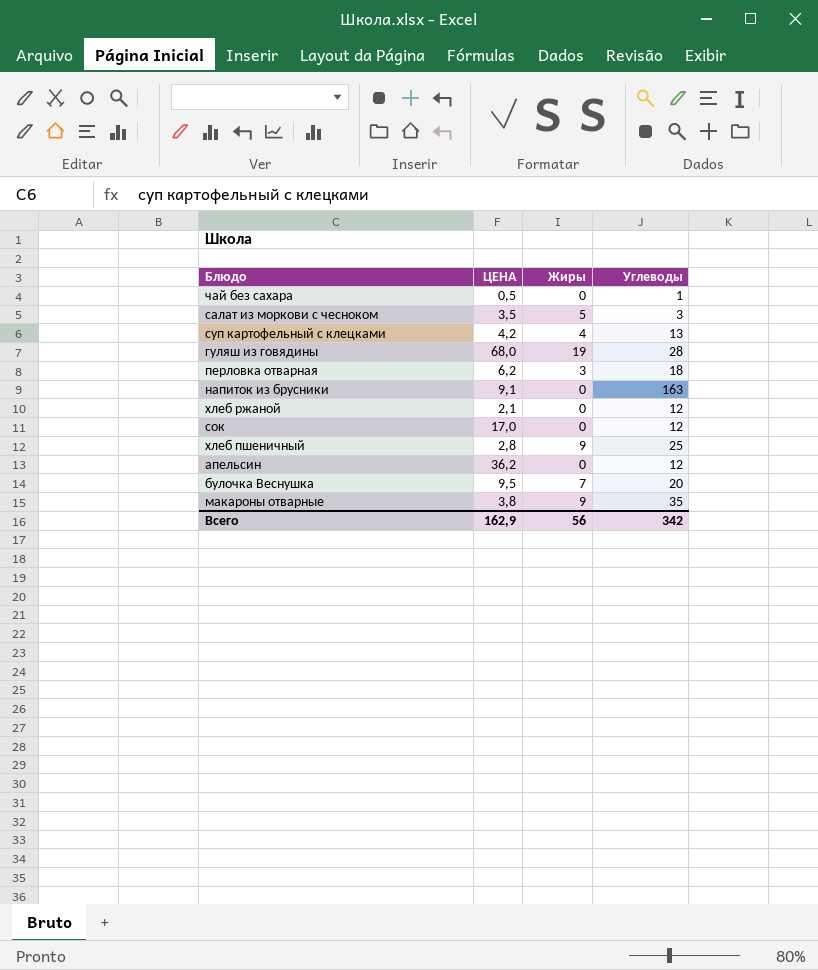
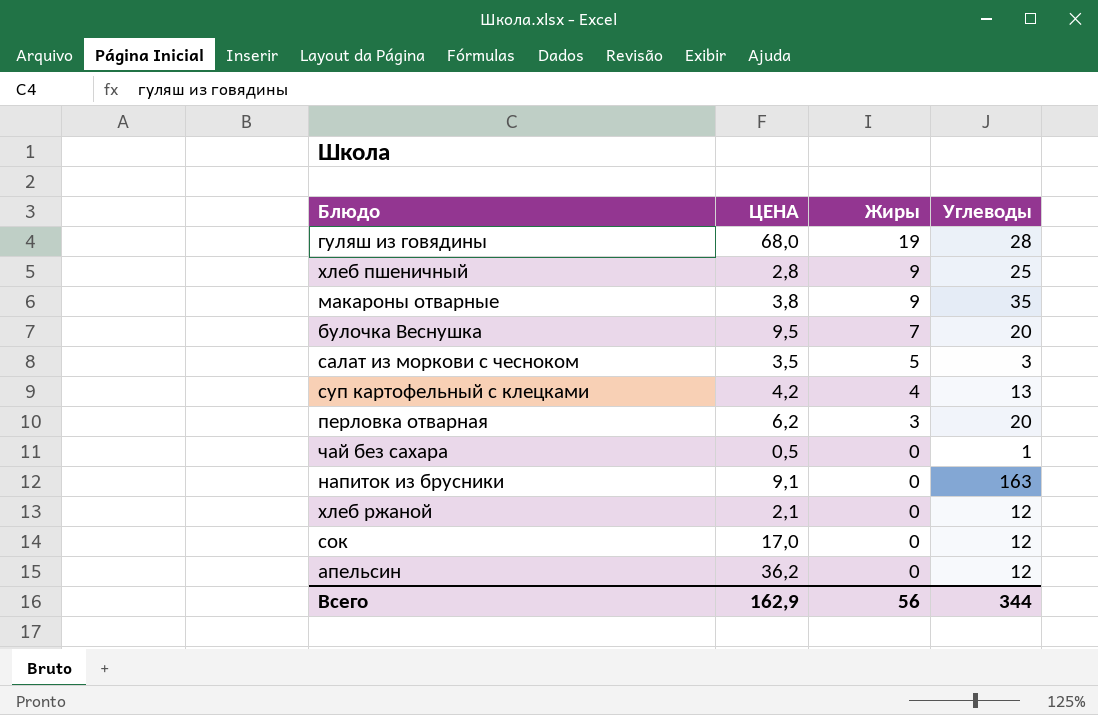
row order: none -> Жиры descending
перловка отварная | Углеводы: 18 -> 20
Всего | Углеводы: 342 -> 344

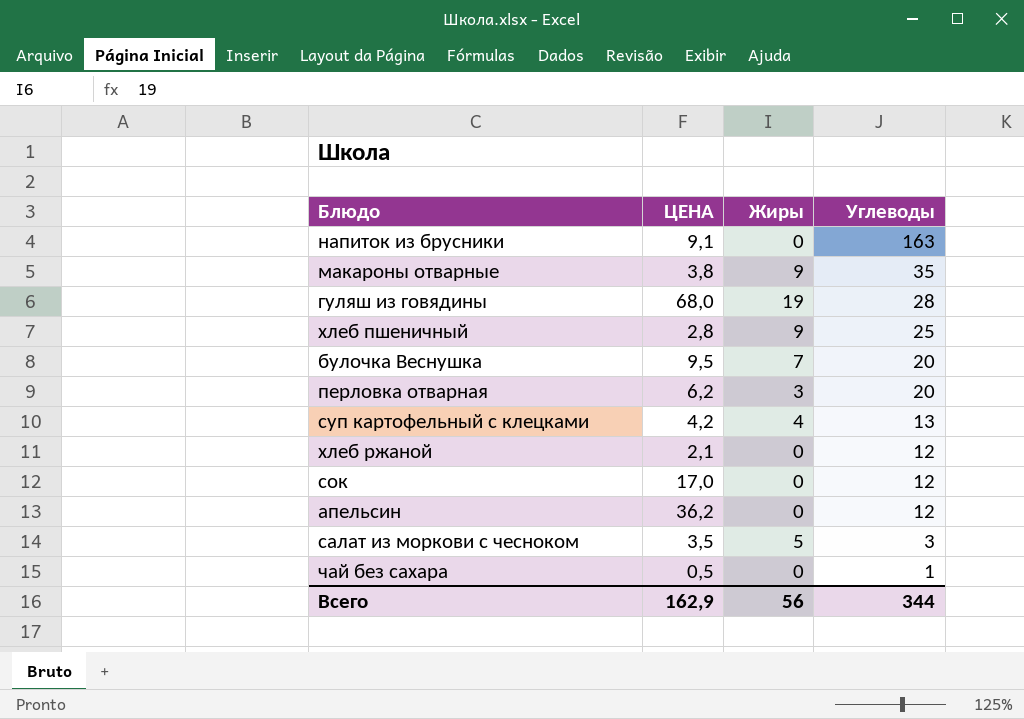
row order: Жиры descending -> Углеводы descending

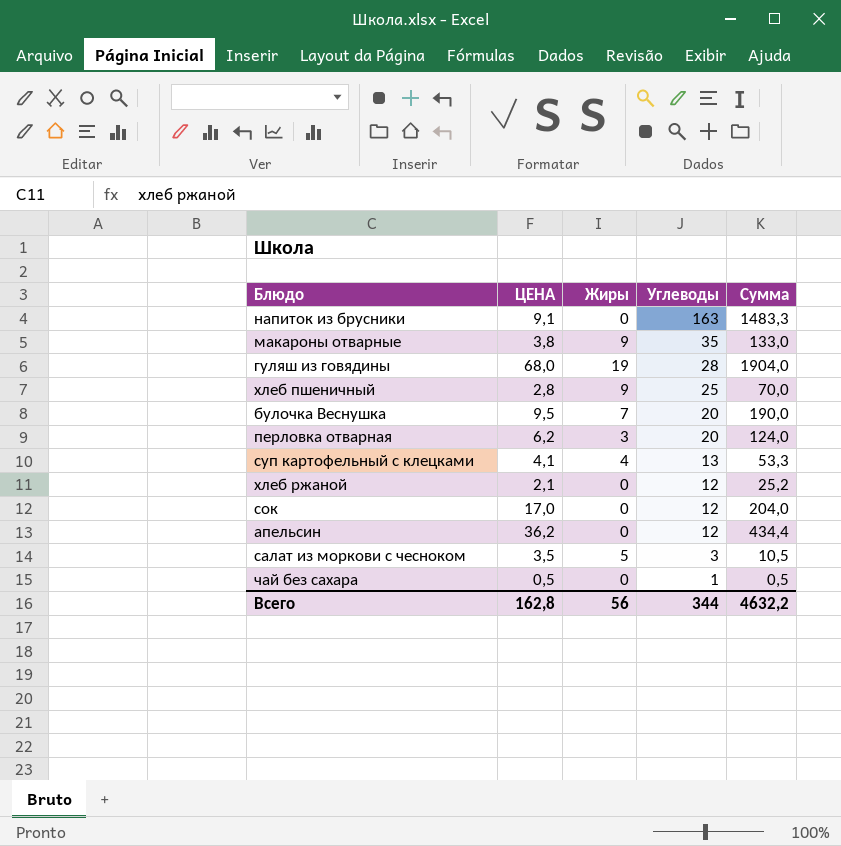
column Сумма | formula: none -> [ЦЕНА] * [Углеводы]
суп картофельный с клецками | ЦЕНА: 4,2 -> 4,1
Всего | ЦЕНА: 162,9 -> 162,8

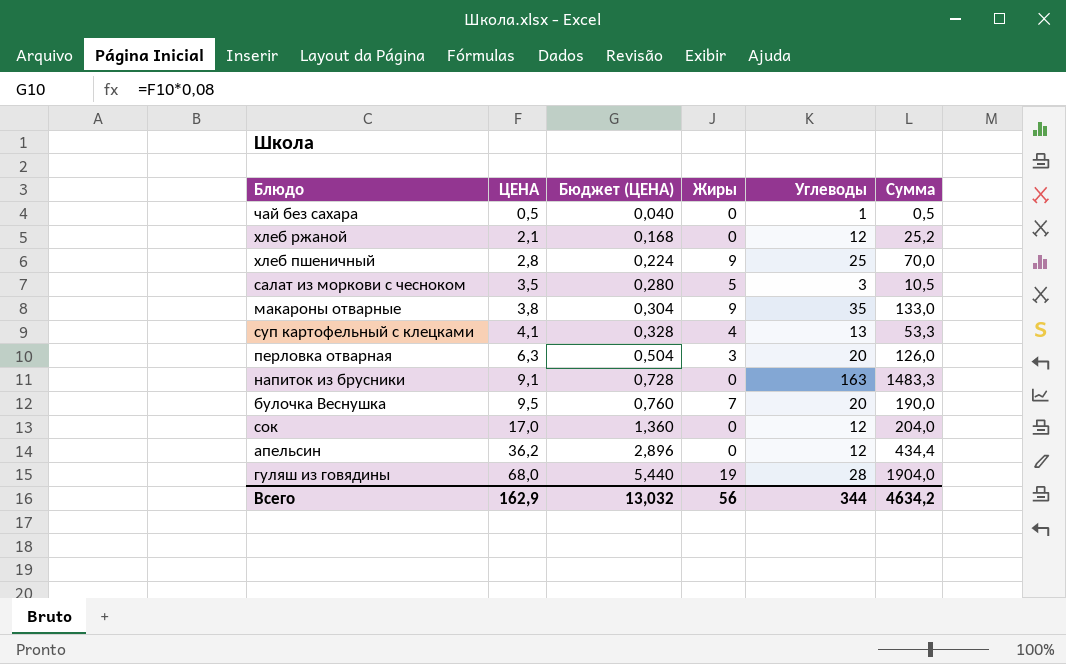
row order: Углеводы descending -> ЦЕНА ascending
column Бюджет (ЦЕНА) | formula: none -> [ЦЕНА] * 0,08
перловка отварная | ЦЕНА: 6,2 -> 6,3
перловка отварная | Сумма: 124,0 -> 126,0
Всего | ЦЕНА: 162,8 -> 162,9
Всего | Сумма: 4632,2 -> 4634,2

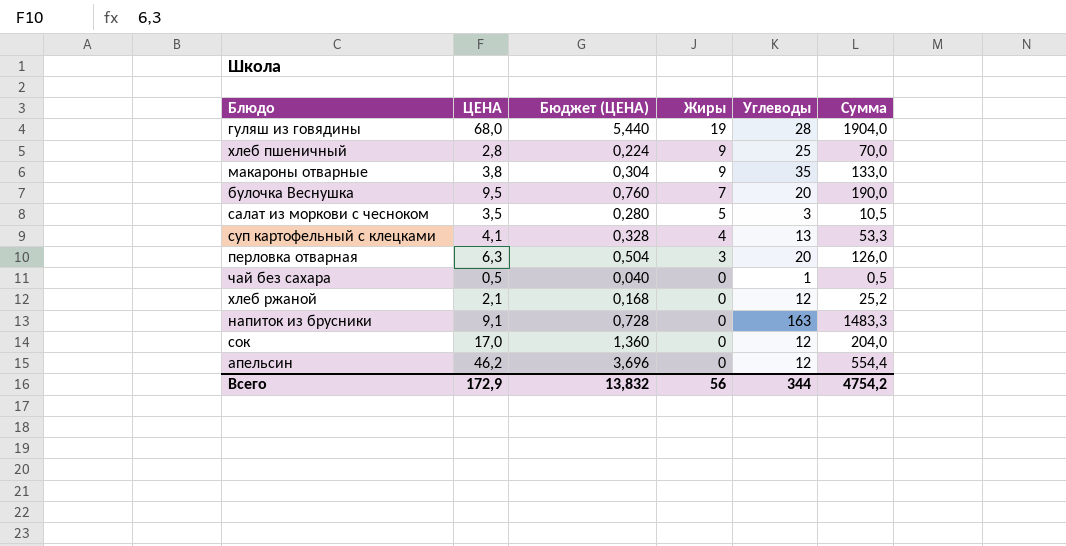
row order: ЦЕНА ascending -> Жиры descending
апельсин | ЦЕНА: 36,2 -> 46,2
апельсин | Бюджет (ЦЕНА): 2,896 -> 3,696
апельсин | Сумма: 434,4 -> 554,4
Всего | ЦЕНА: 162,9 -> 172,9
Всего | Бюджет (ЦЕНА): 13,032 -> 13,832
Всего | Сумма: 4634,2 -> 4754,2

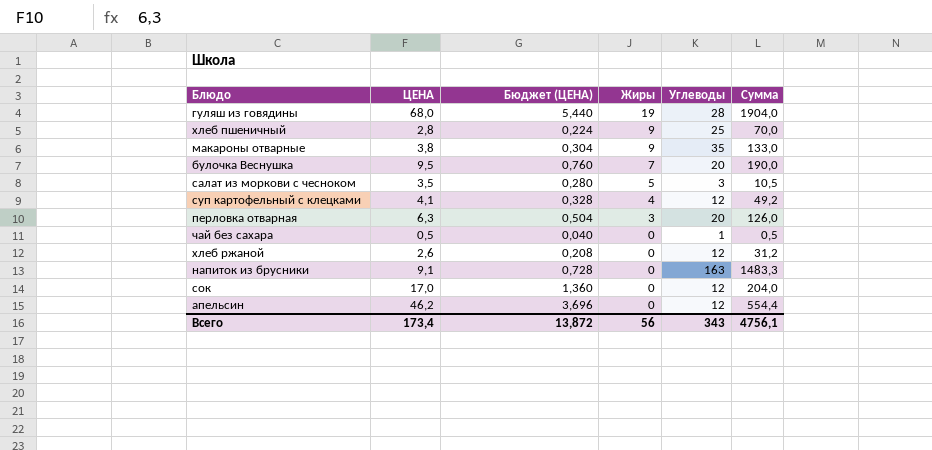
суп картофельный с клецками | Углеводы: 13 -> 12
суп картофельный с клецками | Сумма: 53,3 -> 49,2
хлеб ржаной | ЦЕНА: 2,1 -> 2,6
хлеб ржаной | Бюджет (ЦЕНА): 0,168 -> 0,208
хлеб ржаной | Сумма: 25,2 -> 31,2
Всего | ЦЕНА: 172,9 -> 173,4
Всего | Бюджет (ЦЕНА): 13,832 -> 13,872
Всего | Углеводы: 344 -> 343
Всего | Сумма: 4754,2 -> 4756,1

